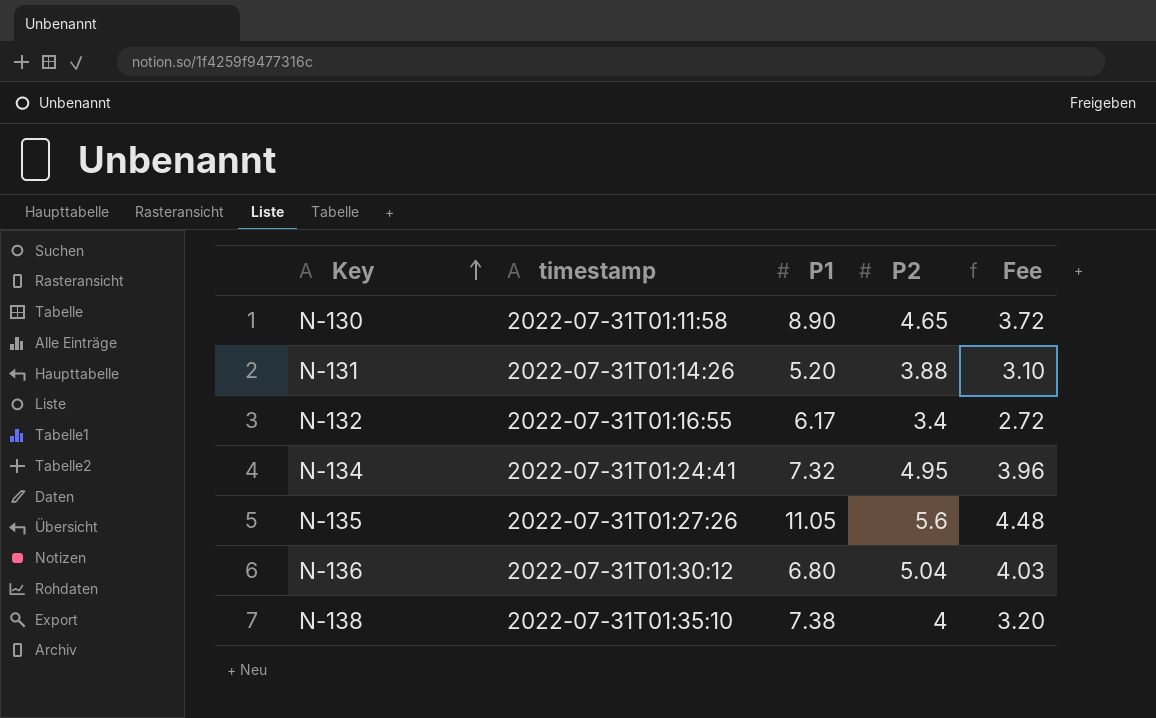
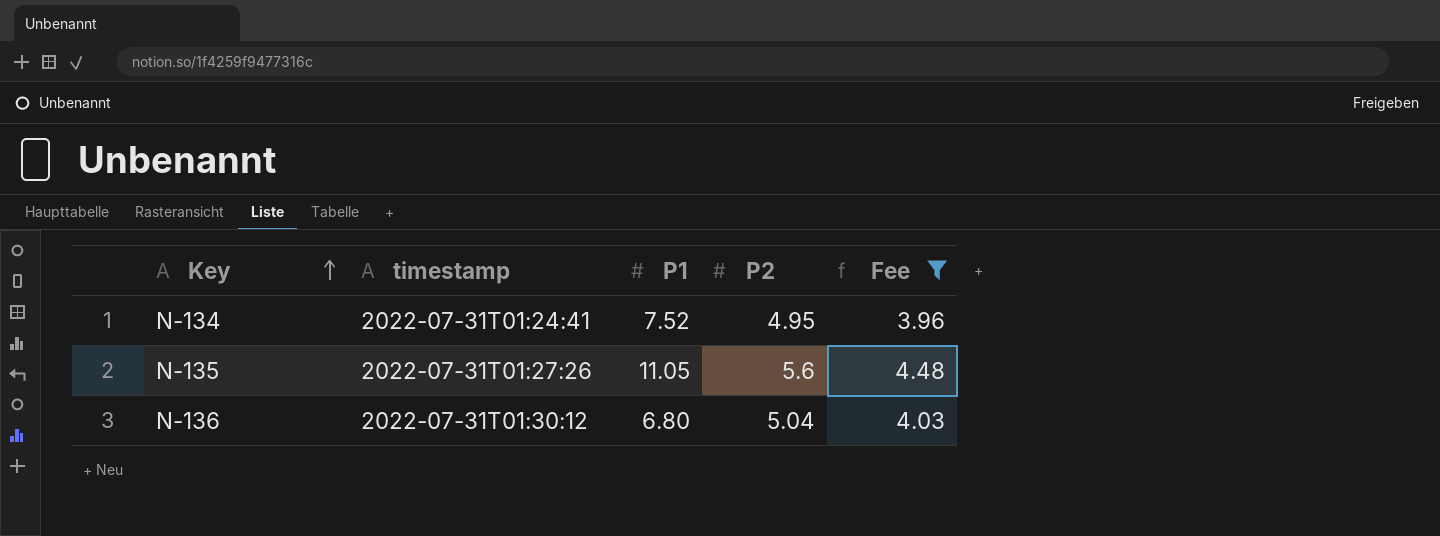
filter: none -> Fee >= 3.96
N-134 | P1: 7.32 -> 7.52

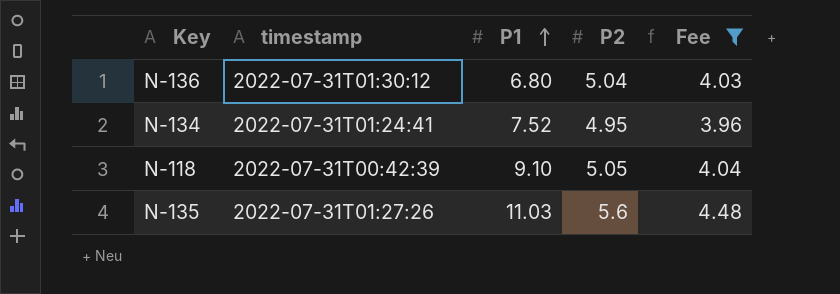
row order: Key ascending -> P1 ascending
row N-118: none -> 2022-07-31T00:42:39 | 9.10 | 5.05 | 4.04
N-135 | P1: 11.05 -> 11.03

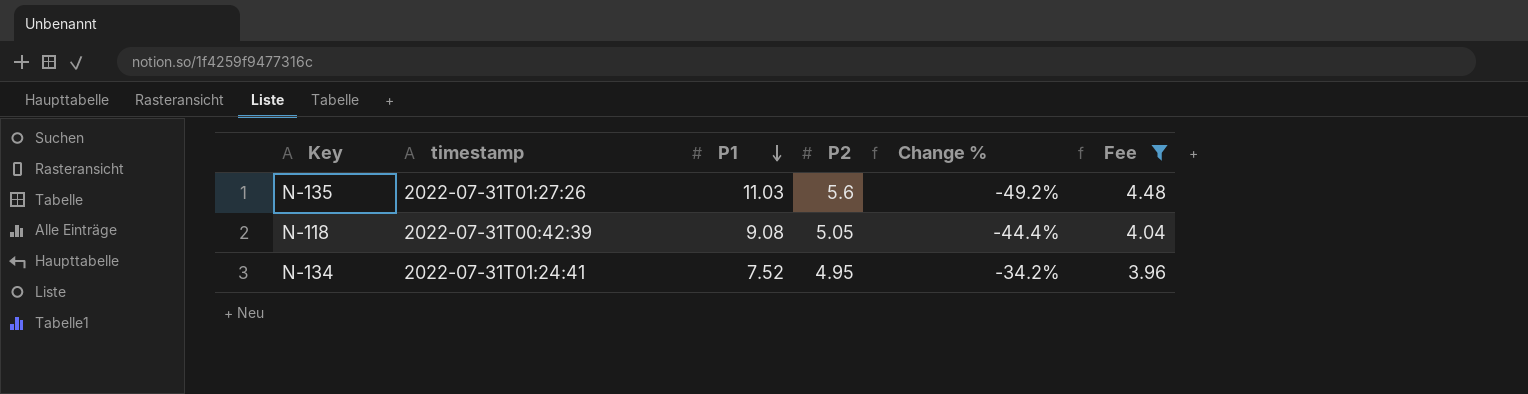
row order: P1 ascending -> P1 descending
column Change % | formula: none -> ([P2] - [P1]) / [P1]
row N-136: 2022-07-31T01:30:12 | 6.80 | 5.04 | 4.03 -> none
N-118 | P1: 9.10 -> 9.08

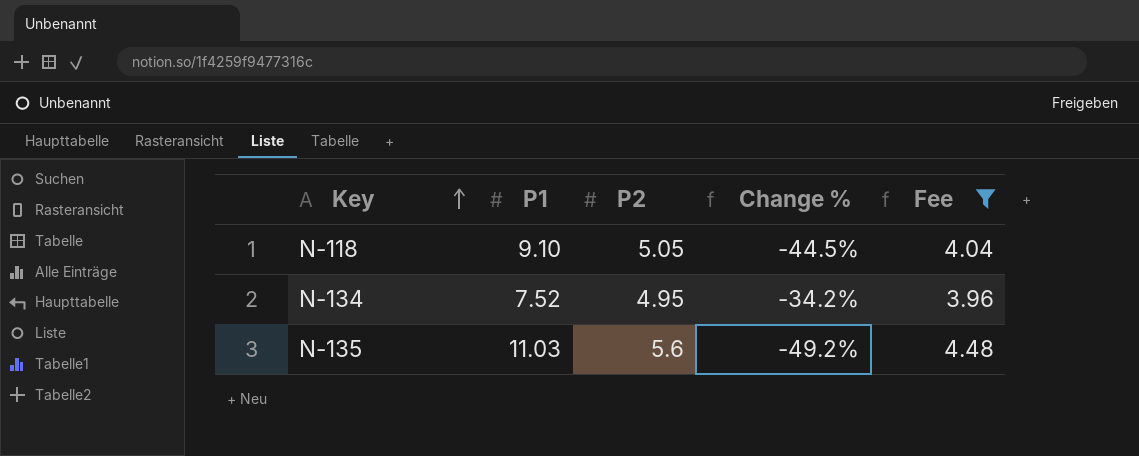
row order: P1 descending -> Key ascending
column timestamp | position: 2 -> none
N-118 | P1: 9.08 -> 9.10
N-118 | Change %: -44.4% -> -44.5%

